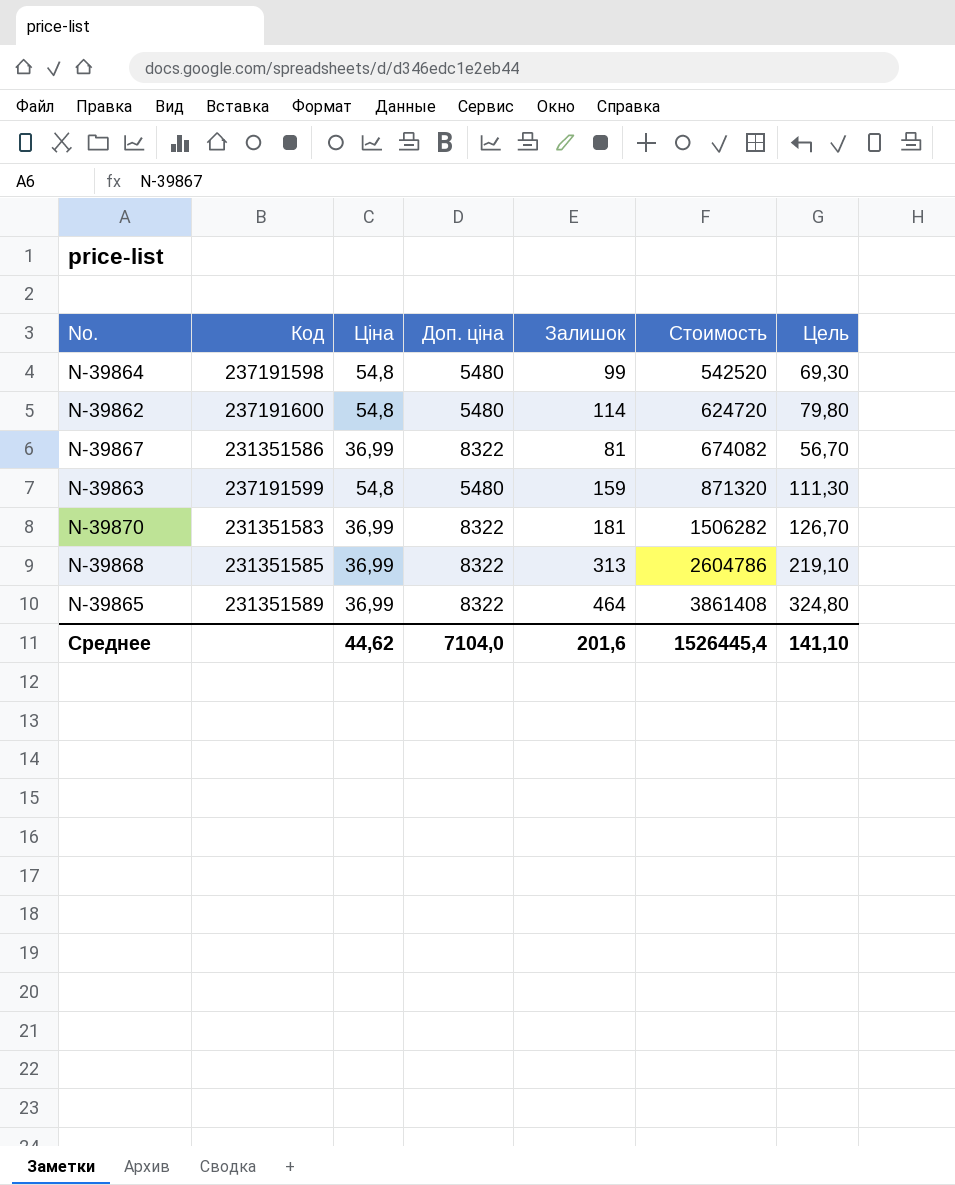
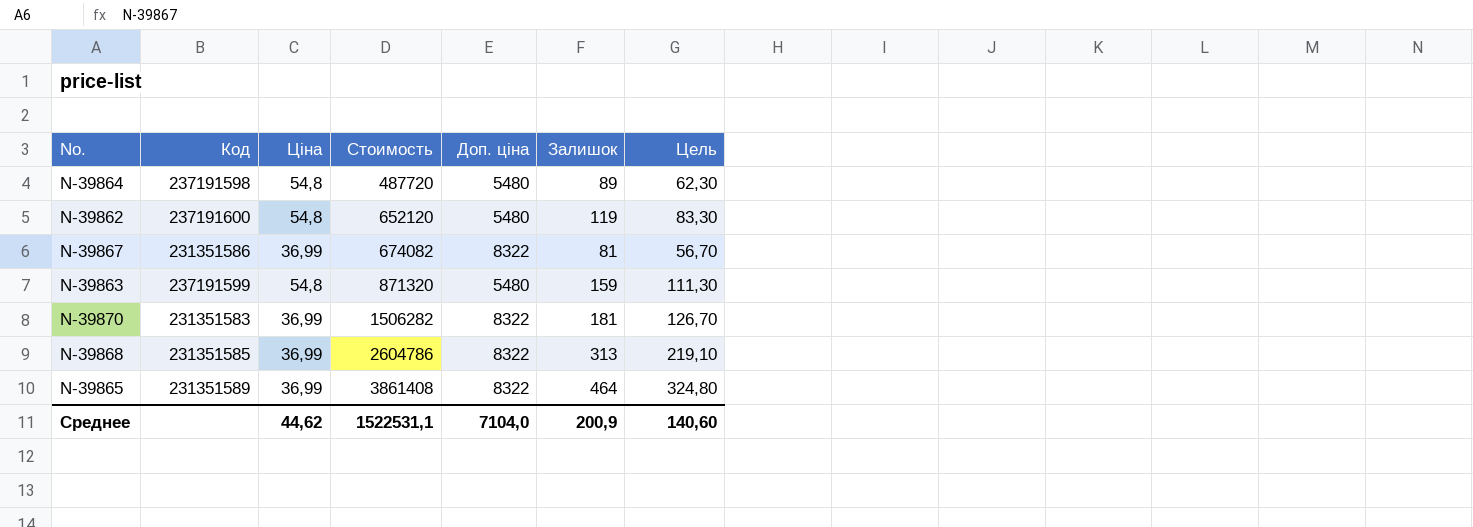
column Стоимость | position: 6 -> 4
N-39864 | Стоимость: 542520 -> 487720
N-39864 | Залишок: 99 -> 89
N-39864 | Цель: 69,30 -> 62,30
N-39862 | Стоимость: 624720 -> 652120
N-39862 | Залишок: 114 -> 119
N-39862 | Цель: 79,80 -> 83,30
Среднее | Стоимость: 1526445,4 -> 1522531,1
Среднее | Залишок: 201,6 -> 200,9
Среднее | Цель: 141,10 -> 140,60

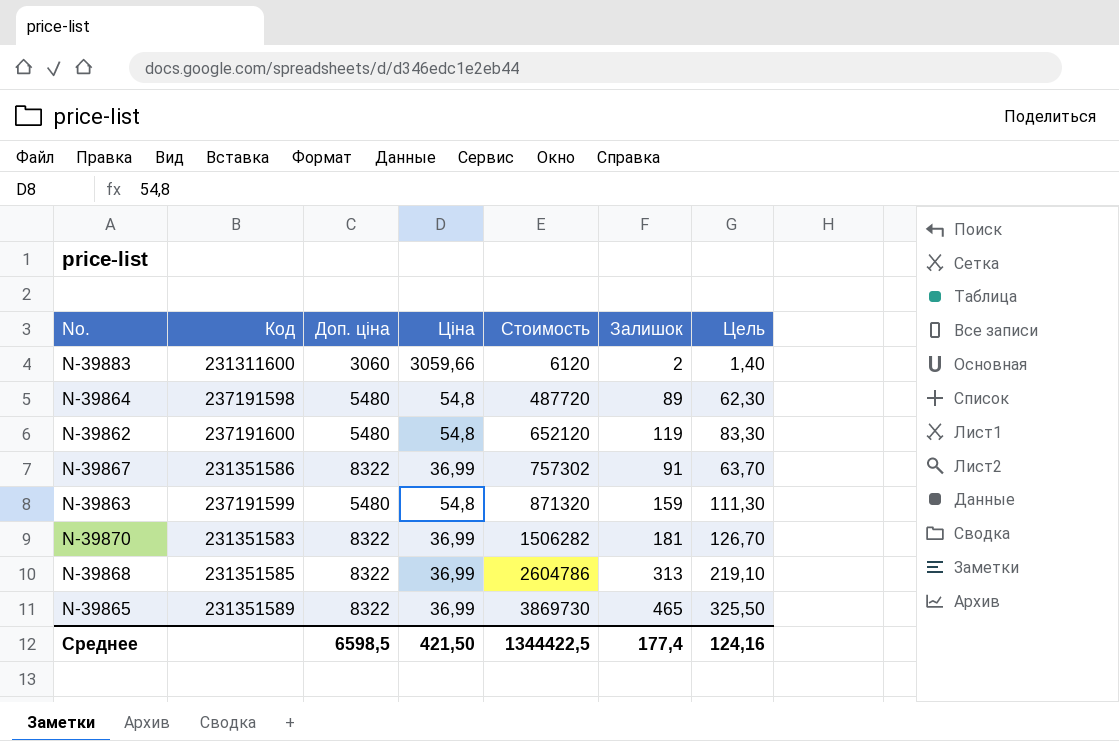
column Доп. ціна | position: 5 -> 3
row N-39883: none -> 231311600 | 3060 | 3059,66 | 6120 | 2 | 1,40
N-39867 | Стоимость: 674082 -> 757302
N-39867 | Залишок: 81 -> 91
N-39867 | Цель: 56,70 -> 63,70
N-39865 | Стоимость: 3861408 -> 3869730
N-39865 | Залишок: 464 -> 465
N-39865 | Цель: 324,80 -> 325,50
Среднее | Доп. ціна: 7104,0 -> 6598,5
Среднее | Ціна: 44,62 -> 421,50
Среднее | Стоимость: 1522531,1 -> 1344422,5
Среднее | Залишок: 200,9 -> 177,4
Среднее | Цель: 140,60 -> 124,16

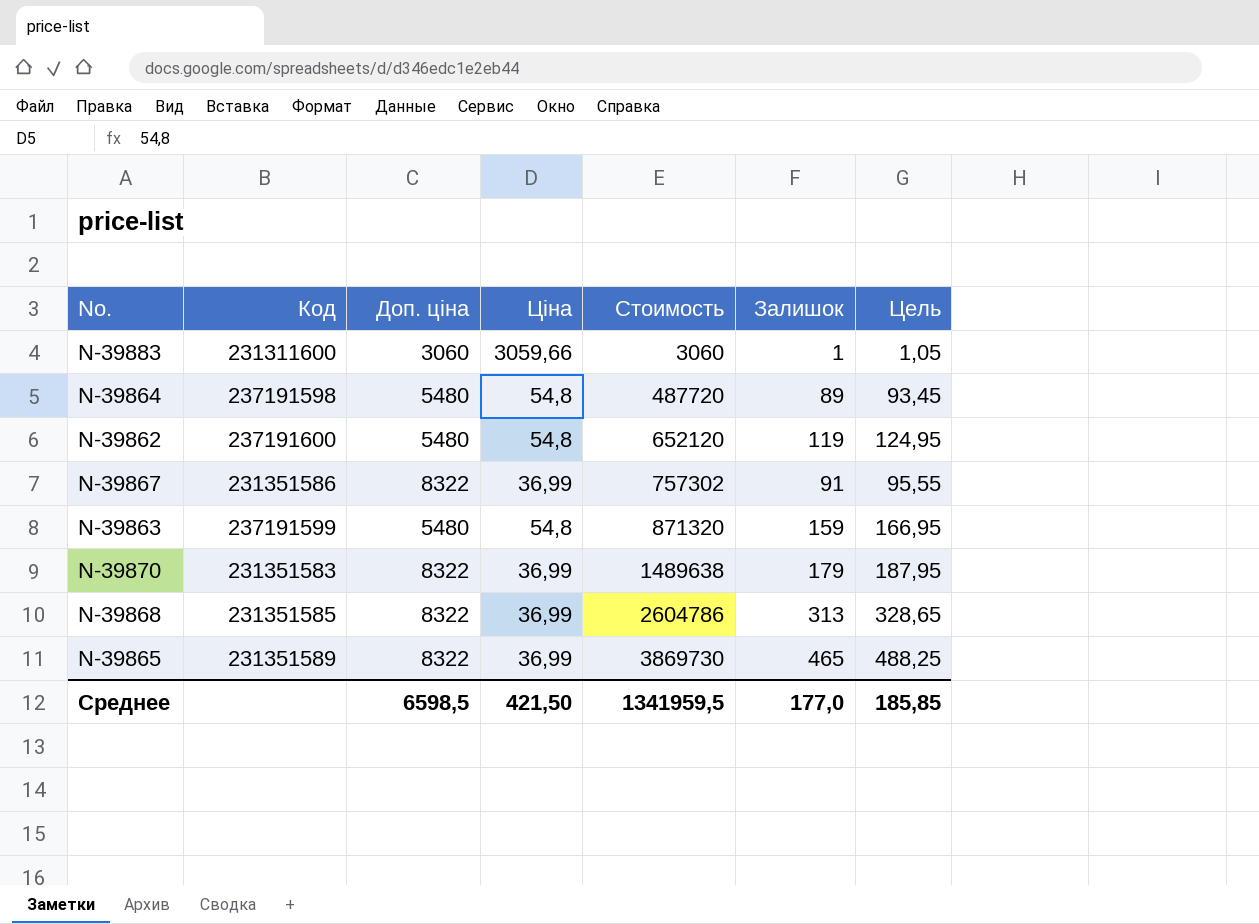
column Цель | formula: [Залишок] * 0,7 -> [Залишок] * 1,05
N-39883 | Стоимость: 6120 -> 3060
N-39883 | Залишок: 2 -> 1
N-39870 | Стоимость: 1506282 -> 1489638
N-39870 | Залишок: 181 -> 179
Среднее | Стоимость: 1344422,5 -> 1341959,5
Среднее | Залишок: 177,4 -> 177,0
Среднее | Цель: 124,16 -> 185,85

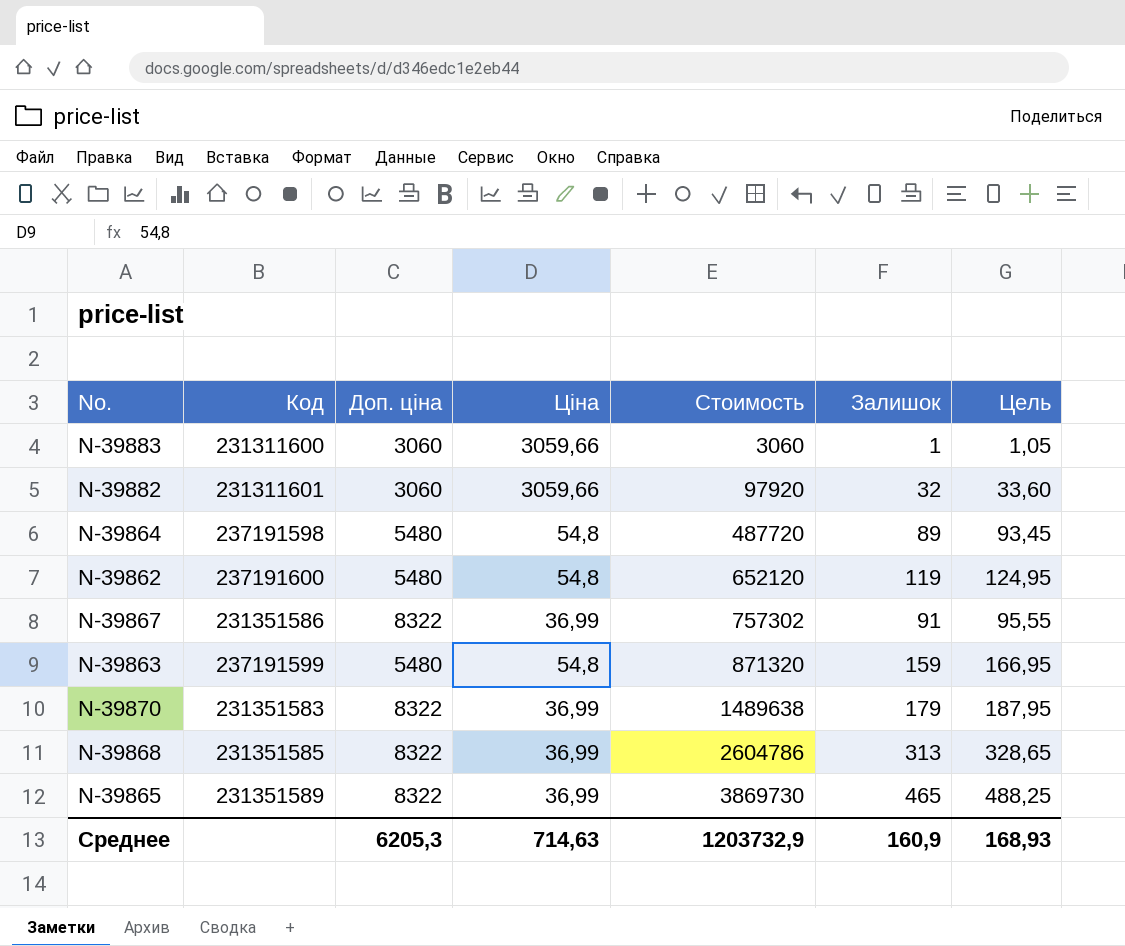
row N-39882: none -> 231311601 | 3060 | 3059,66 | 97920 | 32 | 33,60
Среднее | Доп. ціна: 6598,5 -> 6205,3
Среднее | Ціна: 421,50 -> 714,63
Среднее | Стоимость: 1341959,5 -> 1203732,9
Среднее | Залишок: 177,0 -> 160,9
Среднее | Цель: 185,85 -> 168,93

